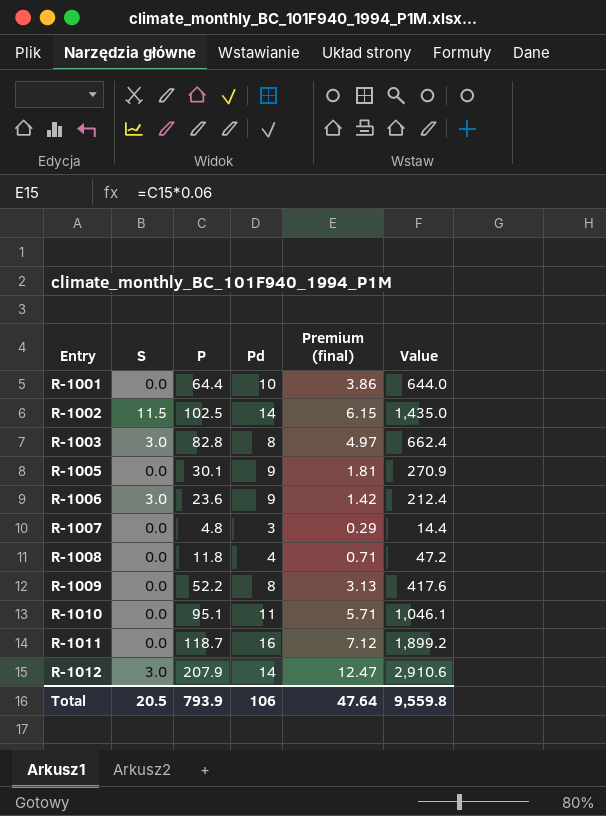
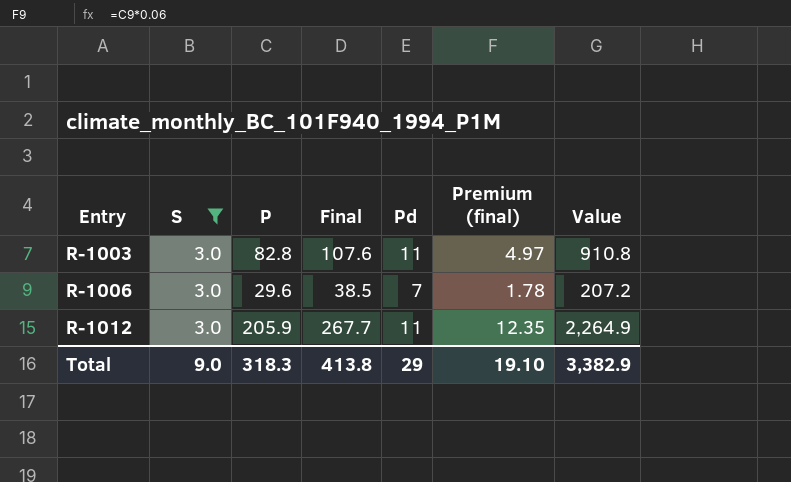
filter: none -> S = 3.0
column Final | formula: none -> [P] * 1.3
R-1003 | Pd: 8 -> 11
R-1003 | Value: 662.4 -> 910.8
R-1006 | P: 23.6 -> 29.6
R-1006 | Pd: 9 -> 7
R-1006 | Premium (final): 1.42 -> 1.78
R-1006 | Value: 212.4 -> 207.2
R-1012 | P: 207.9 -> 205.9
R-1012 | Pd: 14 -> 11
R-1012 | Premium (final): 12.47 -> 12.35
R-1012 | Value: 2,910.6 -> 2,264.9
Total | S: 20.5 -> 9.0
Total | P: 793.9 -> 318.3
Total | Pd: 106 -> 29
Total | Premium (final): 47.64 -> 19.10
Total | Value: 9,559.8 -> 3,382.9

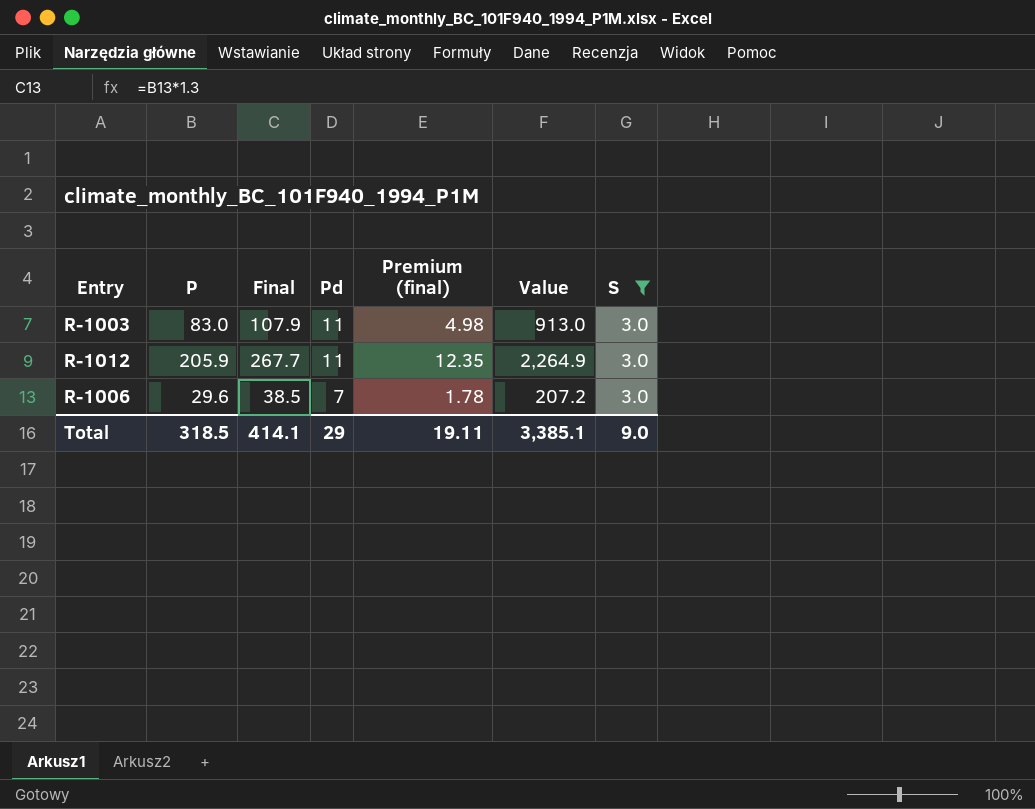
row order: Entry ascending -> Pd descending
column S | position: 2 -> 7
R-1003 | P: 82.8 -> 83.0
R-1003 | Final: 107.6 -> 107.9
R-1003 | Premium (final): 4.97 -> 4.98
R-1003 | Value: 910.8 -> 913.0
Total | P: 318.3 -> 318.5
Total | Final: 413.8 -> 414.1
Total | Premium (final): 19.10 -> 19.11
Total | Value: 3,382.9 -> 3,385.1

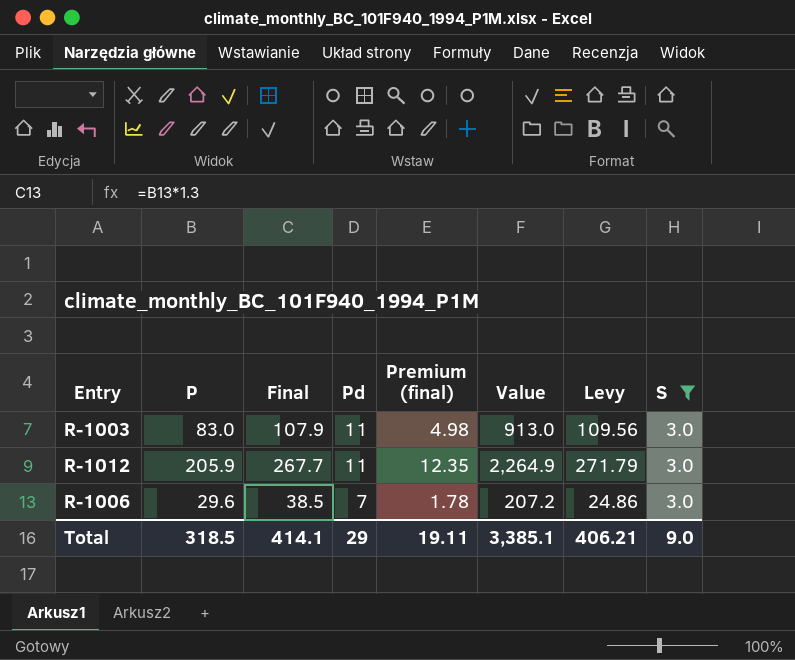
column Levy | formula: none -> [Value] * 0.12

